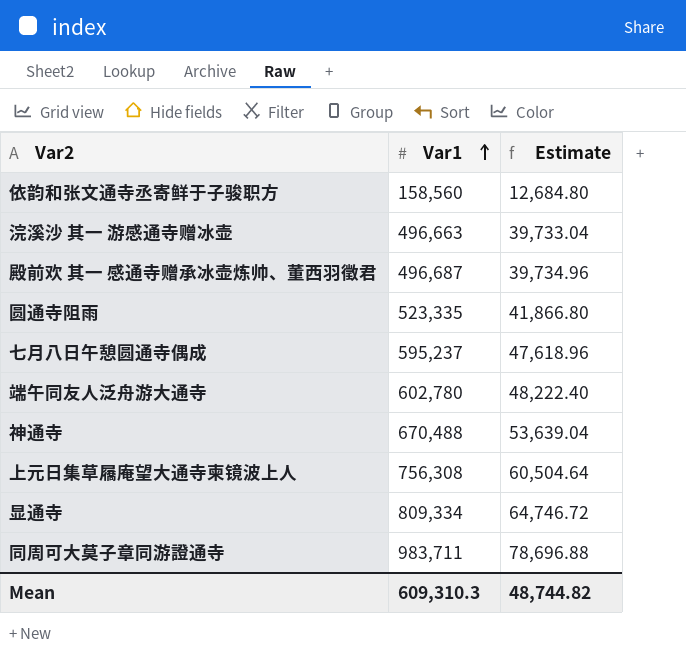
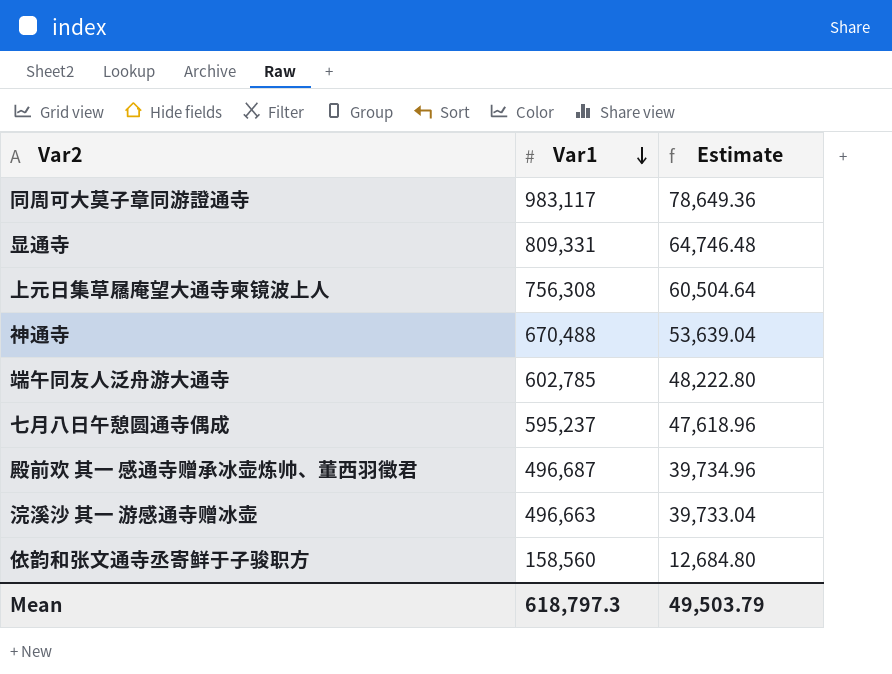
row order: Var1 ascending -> Var1 descending
row 圆通寺阻雨: 523,335 | 41,866.80 -> none
同周可大莫子章同游證通寺 | Var1: 983,711 -> 983,117
同周可大莫子章同游證通寺 | Estimate: 78,696.88 -> 78,649.36
显通寺 | Var1: 809,334 -> 809,331
显通寺 | Estimate: 64,746.72 -> 64,746.48
端午同友人泛舟游大通寺 | Var1: 602,780 -> 602,785
端午同友人泛舟游大通寺 | Estimate: 48,222.40 -> 48,222.80
Mean | Var1: 609,310.3 -> 618,797.3
Mean | Estimate: 48,744.82 -> 49,503.79

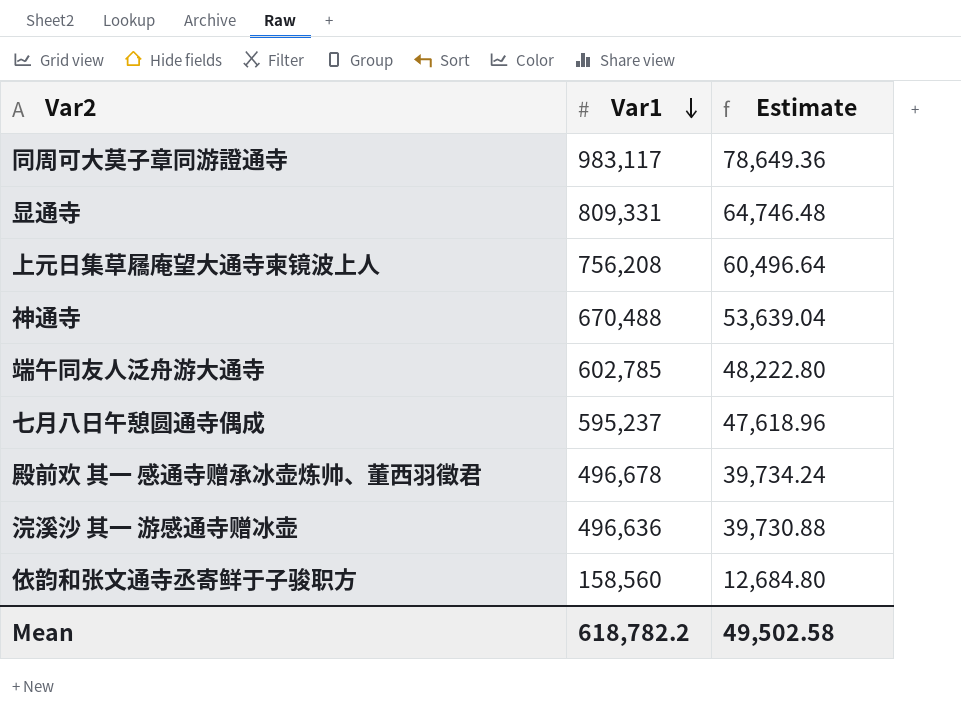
上元日集草屩庵望大通寺柬镜波上人 | Var1: 756,308 -> 756,208
上元日集草屩庵望大通寺柬镜波上人 | Estimate: 60,504.64 -> 60,496.64
殿前欢 其一 感通寺赠承冰壶炼帅、董西羽徵君 | Var1: 496,687 -> 496,678
殿前欢 其一 感通寺赠承冰壶炼帅、董西羽徵君 | Estimate: 39,734.96 -> 39,734.24
浣溪沙 其一 游感通寺赠冰壶 | Var1: 496,663 -> 496,636
浣溪沙 其一 游感通寺赠冰壶 | Estimate: 39,733.04 -> 39,730.88
Mean | Var1: 618,797.3 -> 618,782.2
Mean | Estimate: 49,503.79 -> 49,502.58

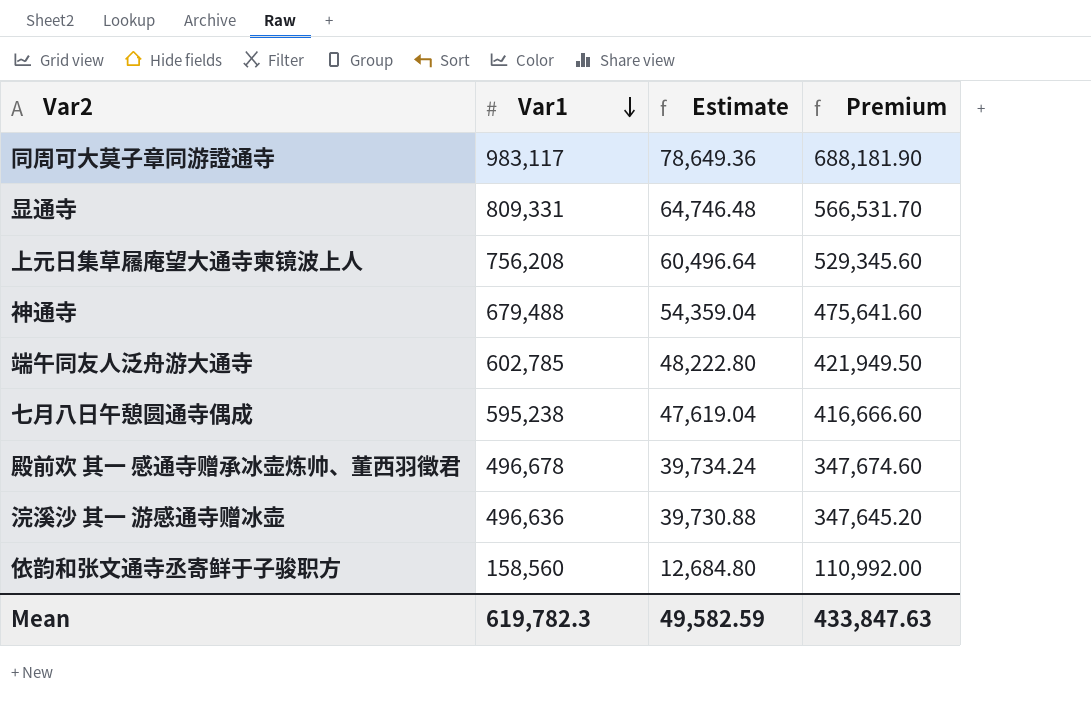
column Premium | formula: none -> [Var1] * 0.7
神通寺 | Var1: 670,488 -> 679,488
神通寺 | Estimate: 53,639.04 -> 54,359.04
七月八日午憩圆通寺偶成 | Var1: 595,237 -> 595,238
七月八日午憩圆通寺偶成 | Estimate: 47,618.96 -> 47,619.04
Mean | Var1: 618,782.2 -> 619,782.3
Mean | Estimate: 49,502.58 -> 49,582.59

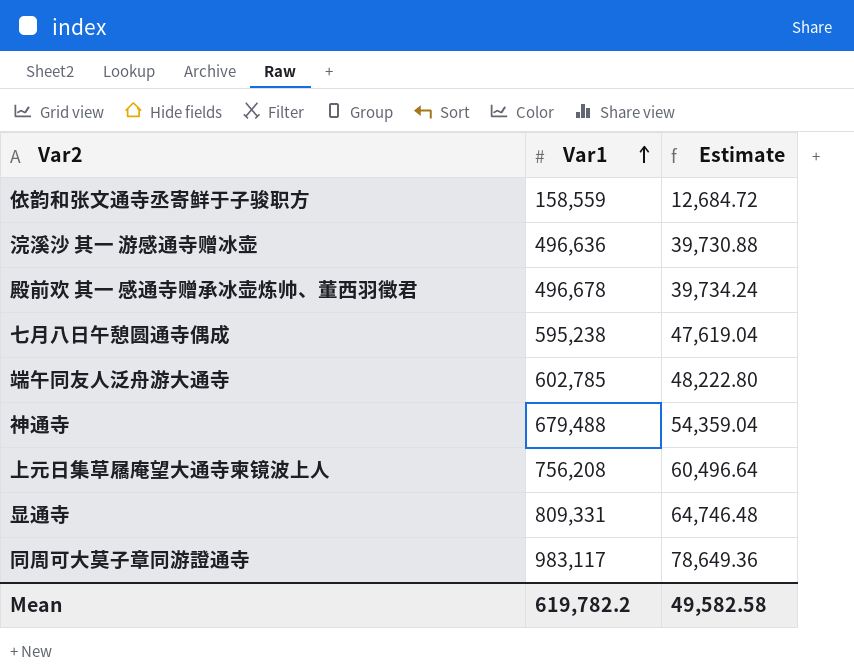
row order: Var1 descending -> Var1 ascending
column Premium | formula: [Var1] * 0.7 -> none
依韵和张文通寺丞寄鲜于子骏职方 | Var1: 158,560 -> 158,559
依韵和张文通寺丞寄鲜于子骏职方 | Estimate: 12,684.80 -> 12,684.72
Mean | Var1: 619,782.3 -> 619,782.2
Mean | Estimate: 49,582.59 -> 49,582.58

